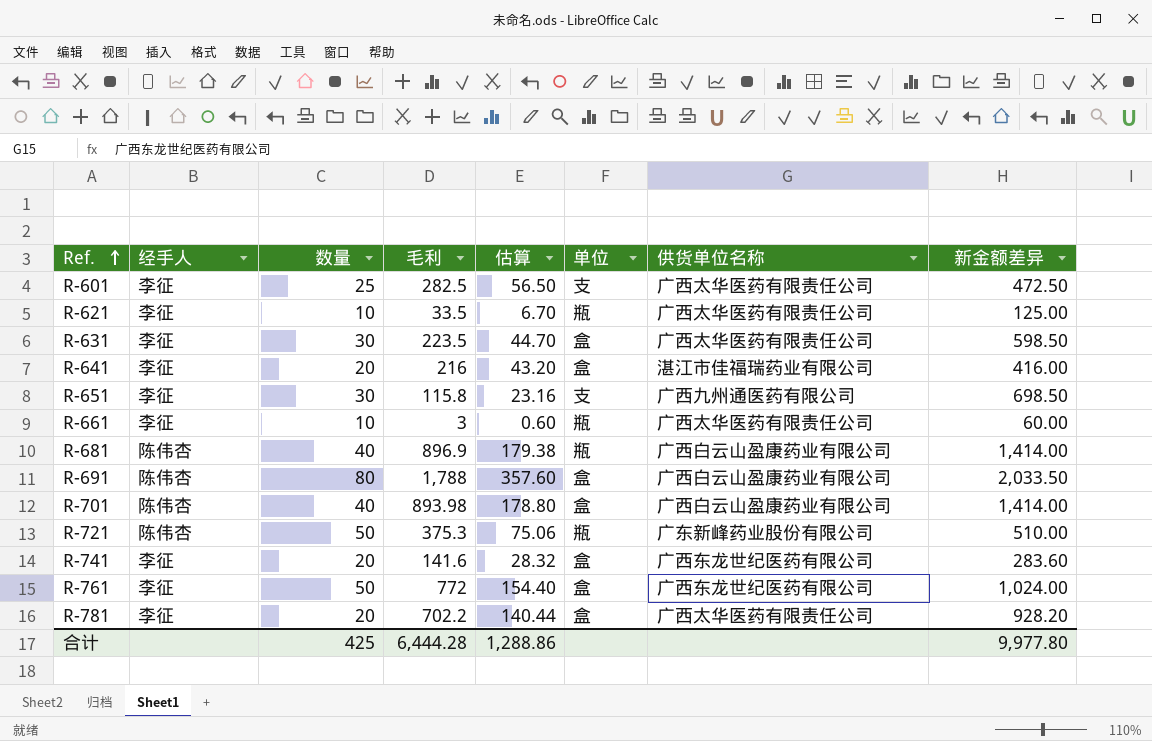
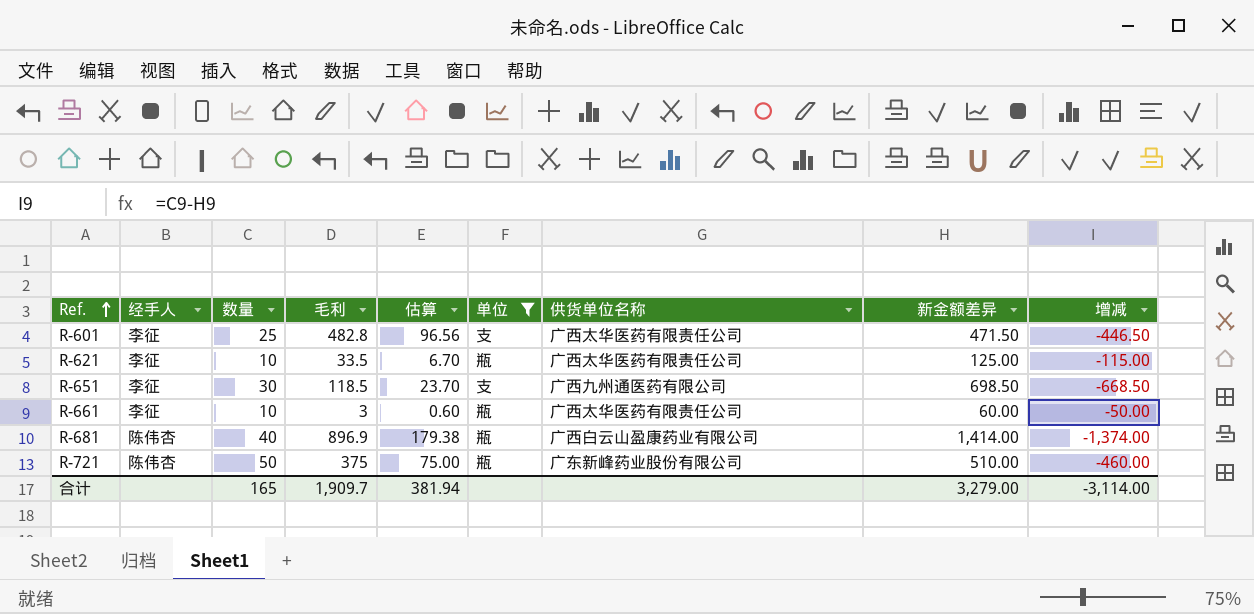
filter: none -> 单位 != 盒
column 增减 | formula: none -> [数量] - [新金额差异]
R-601 | 毛利: 282.5 -> 482.8
R-601 | 估算: 56.50 -> 96.56
R-601 | 新金额差异: 472.50 -> 471.50
R-651 | 毛利: 115.8 -> 118.5
R-651 | 估算: 23.16 -> 23.70
R-721 | 毛利: 375.3 -> 375
R-721 | 估算: 75.06 -> 75.00
合计 | 数量: 425 -> 165
合计 | 毛利: 6,444.28 -> 1,909.7
合计 | 估算: 1,288.86 -> 381.94
合计 | 新金额差异: 9,977.80 -> 3,279.00

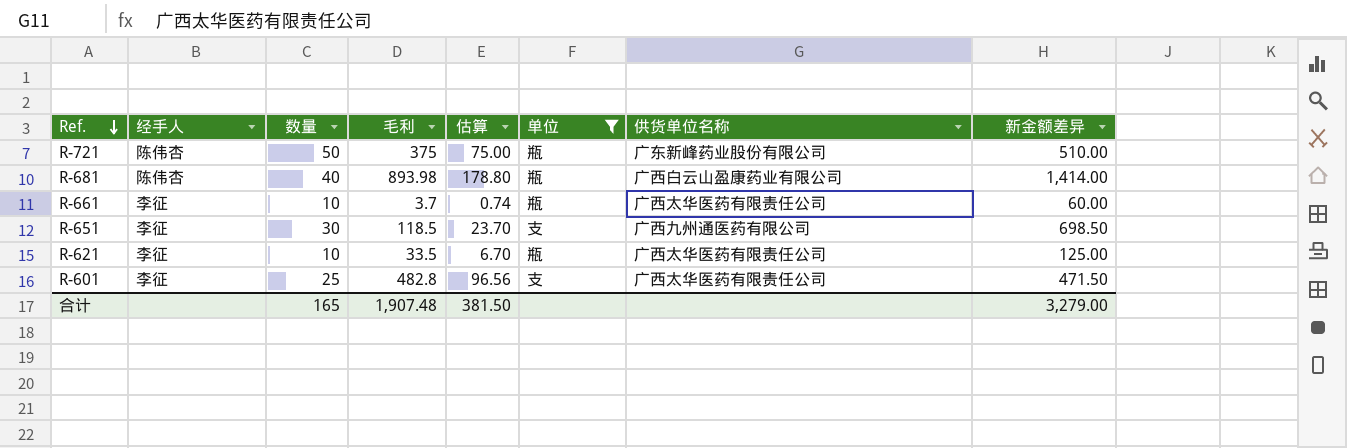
row order: Ref. ascending -> Ref. descending
column 增减 | formula: [数量] - [新金额差异] -> none
R-681 | 毛利: 896.9 -> 893.98
R-681 | 估算: 179.38 -> 178.80
R-661 | 毛利: 3 -> 3.7
R-661 | 估算: 0.60 -> 0.74
合计 | 毛利: 1,909.7 -> 1,907.48
合计 | 估算: 381.94 -> 381.50

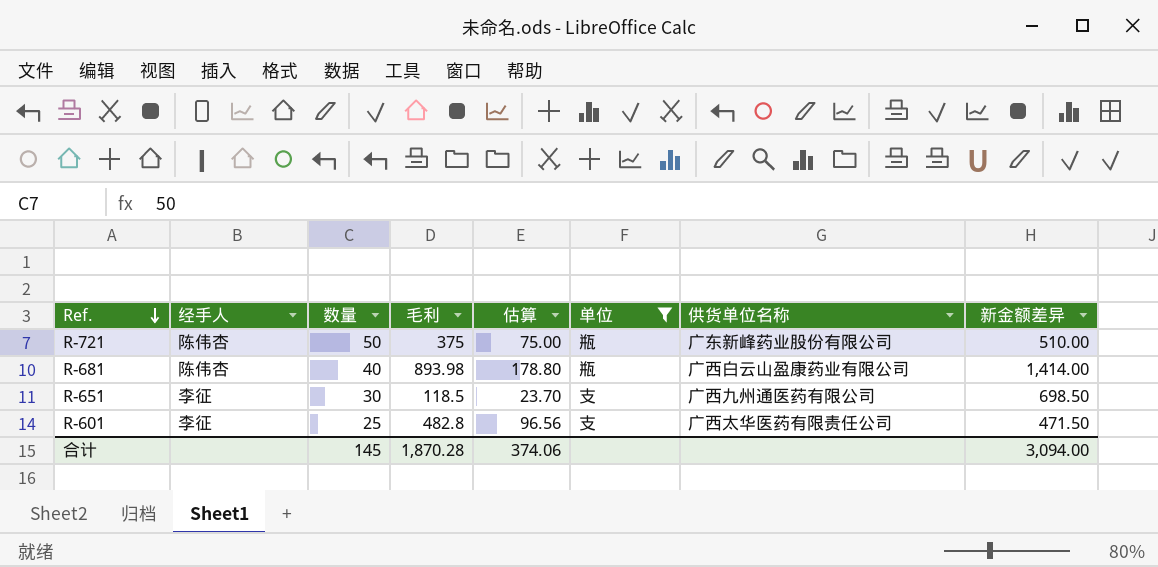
row R-661: 李征 | 10 | 3.7 | 0.74 | 瓶 | 广西太华医药有限责任公司 | 60.00 -> none
row R-621: 李征 | 10 | 33.5 | 6.70 | 瓶 | 广西太华医药有限责任公司 | 125.00 -> none
合计 | 数量: 165 -> 145
合计 | 毛利: 1,907.48 -> 1,870.28
合计 | 估算: 381.50 -> 374.06
合计 | 新金额差异: 3,279.00 -> 3,094.00

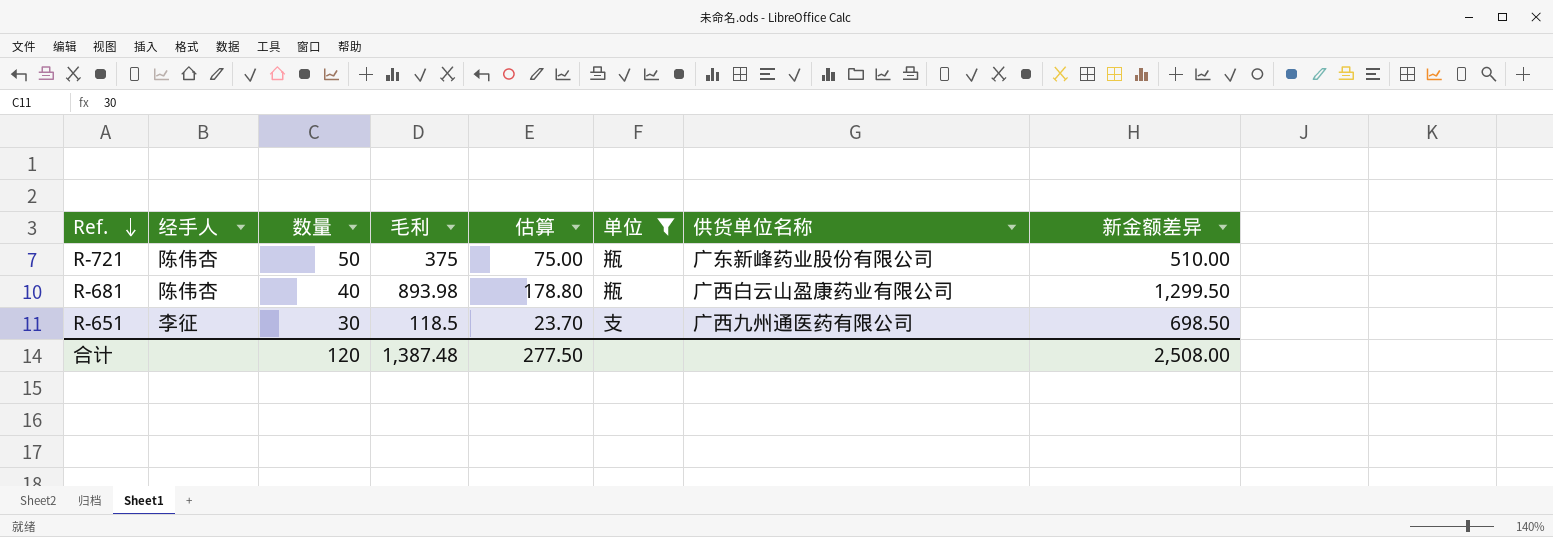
row R-601: 李征 | 25 | 482.8 | 96.56 | 支 | 广西太华医药有限责任公司 | 471.50 -> none
R-681 | 新金额差异: 1,414.00 -> 1,299.50
合计 | 数量: 145 -> 120
合计 | 毛利: 1,870.28 -> 1,387.48
合计 | 估算: 374.06 -> 277.50
合计 | 新金额差异: 3,094.00 -> 2,508.00

